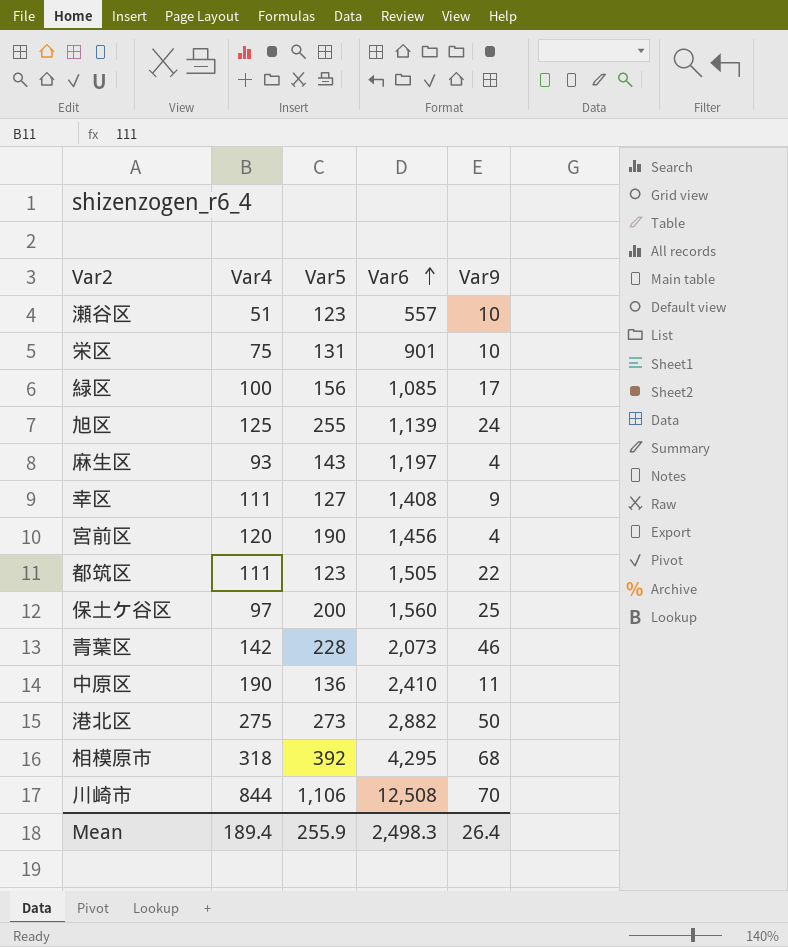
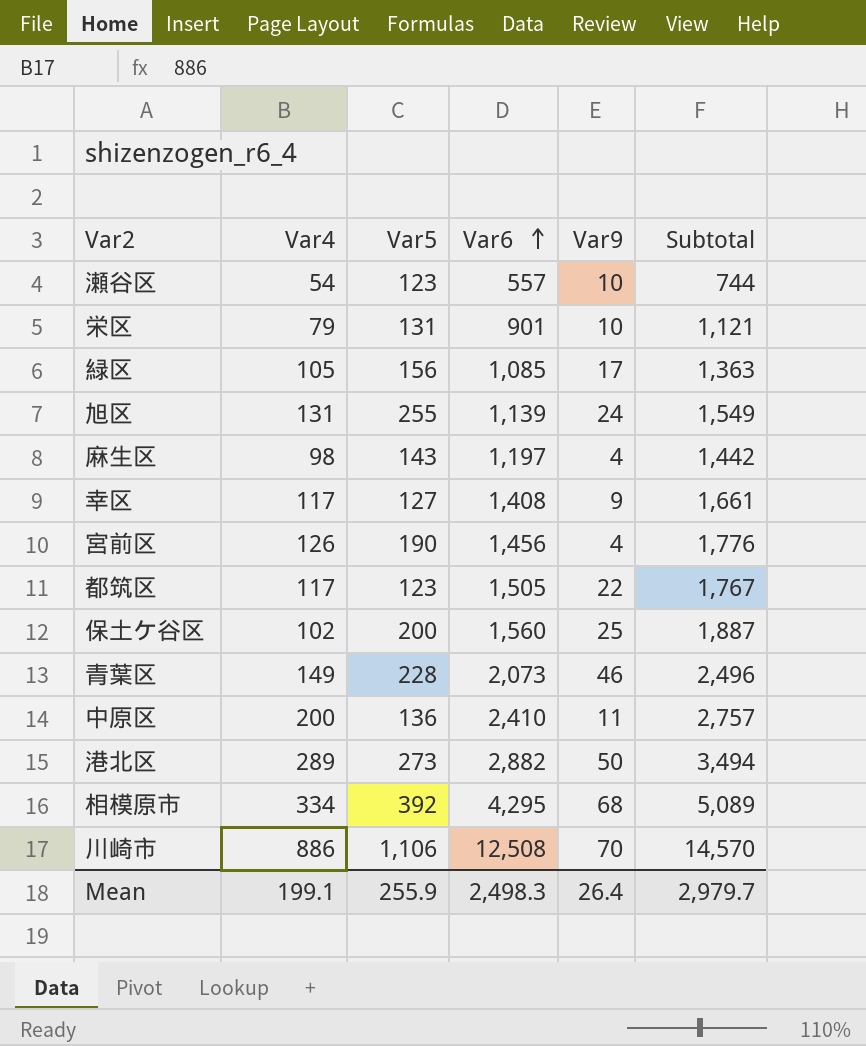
column Subtotal | formula: none -> [Var4] + [Var5] + [Var6] + [Var9]
瀬谷区 | Var4: 51 -> 54
栄区 | Var4: 75 -> 79
緑区 | Var4: 100 -> 105
旭区 | Var4: 125 -> 131
麻生区 | Var4: 93 -> 98
幸区 | Var4: 111 -> 117
宮前区 | Var4: 120 -> 126
都筑区 | Var4: 111 -> 117
保土ケ谷区 | Var4: 97 -> 102
青葉区 | Var4: 142 -> 149
中原区 | Var4: 190 -> 200
港北区 | Var4: 275 -> 289
相模原市 | Var4: 318 -> 334
川崎市 | Var4: 844 -> 886
Mean | Var4: 189.4 -> 199.1

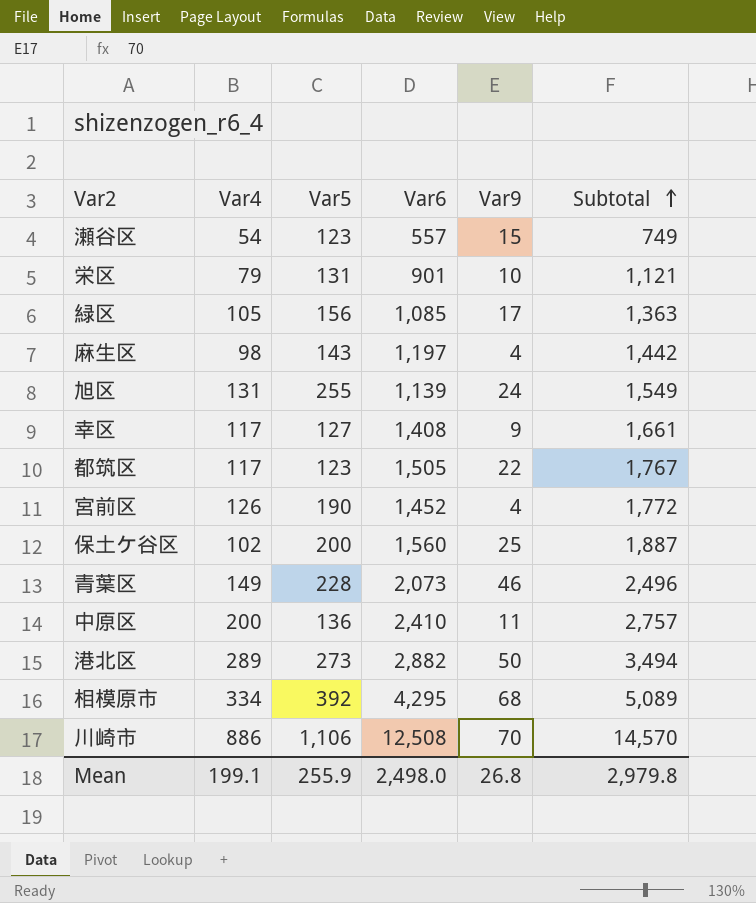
row order: Var6 ascending -> Subtotal ascending
瀬谷区 | Var9: 10 -> 15
瀬谷区 | Subtotal: 744 -> 749
宮前区 | Var6: 1,456 -> 1,452
宮前区 | Subtotal: 1,776 -> 1,772
Mean | Var6: 2,498.3 -> 2,498.0
Mean | Var9: 26.4 -> 26.8
Mean | Subtotal: 2,979.7 -> 2,979.8

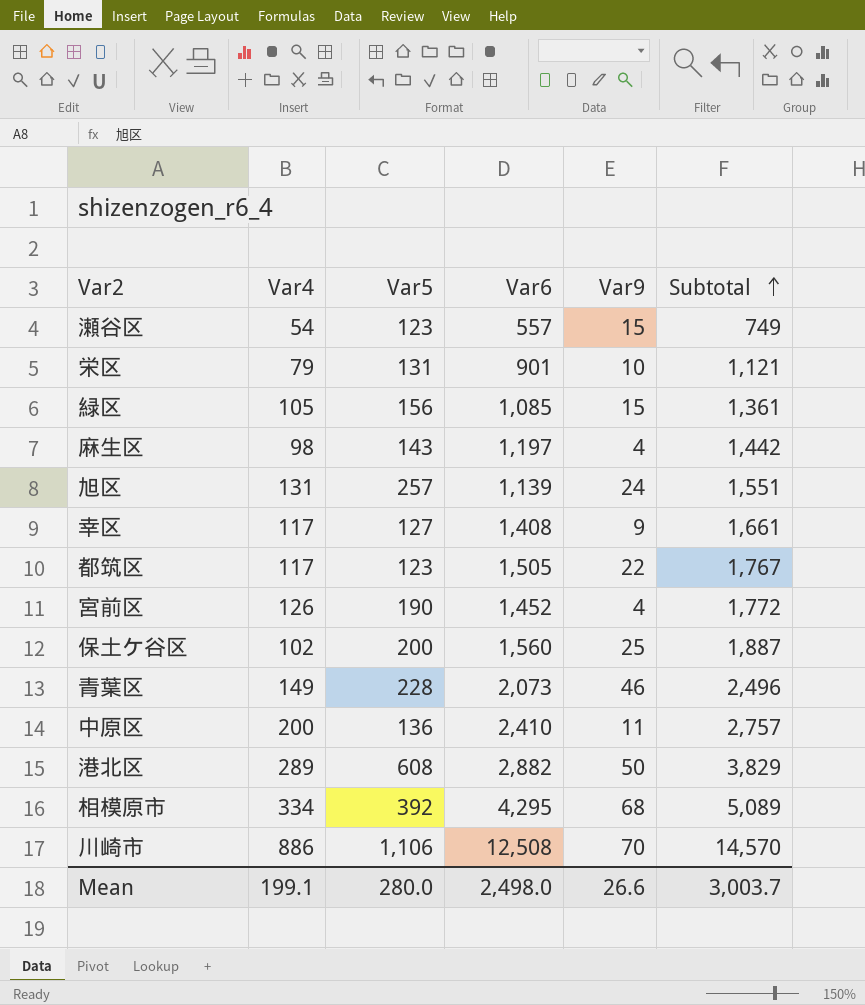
緑区 | Var9: 17 -> 15
緑区 | Subtotal: 1,363 -> 1,361
旭区 | Var5: 255 -> 257
旭区 | Subtotal: 1,549 -> 1,551
港北区 | Var5: 273 -> 608
港北区 | Subtotal: 3,494 -> 3,829
Mean | Var5: 255.9 -> 280.0
Mean | Var9: 26.8 -> 26.6
Mean | Subtotal: 2,979.8 -> 3,003.7

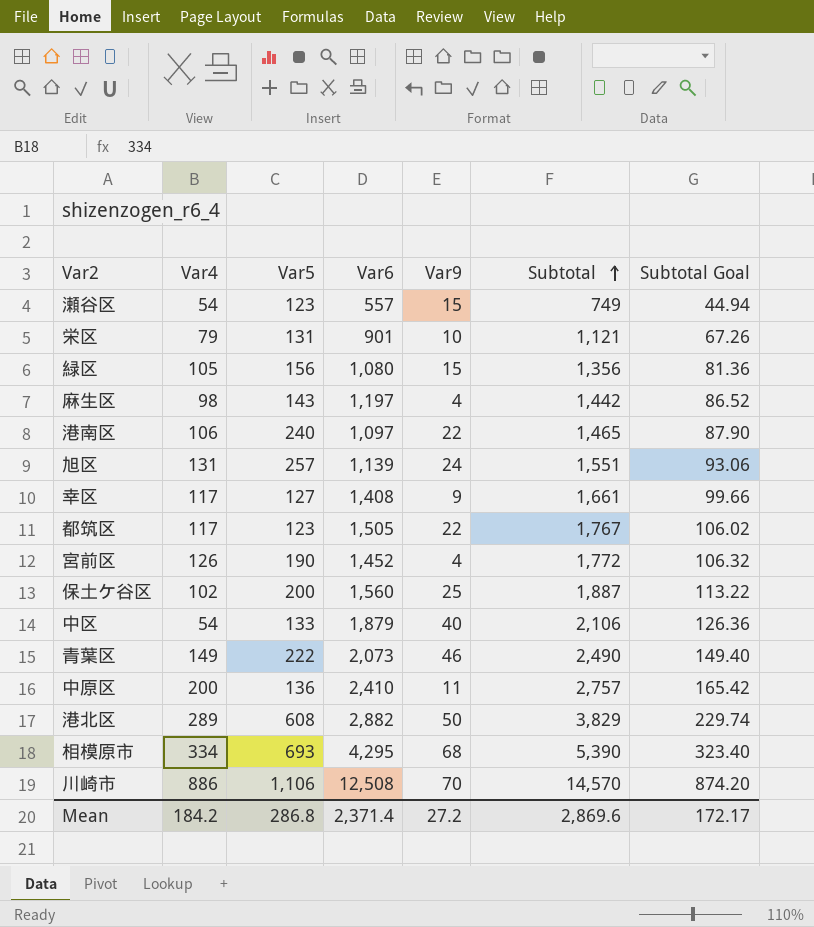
column Subtotal Goal | formula: none -> [Subtotal] * 0.06
緑区 | Var6: 1,085 -> 1,080
緑区 | Subtotal: 1,361 -> 1,356
row 港南区: none -> 106 | 240 | 1,097 | 22 | 1,465 | 87.90
row 中区: none -> 54 | 133 | 1,879 | 40 | 2,106 | 126.36
青葉区 | Var5: 228 -> 222
青葉区 | Subtotal: 2,496 -> 2,490
相模原市 | Var5: 392 -> 693
相模原市 | Subtotal: 5,089 -> 5,390
Mean | Var4: 199.1 -> 184.2
Mean | Var5: 280.0 -> 286.8
Mean | Var6: 2,498.0 -> 2,371.4
Mean | Var9: 26.6 -> 27.2
Mean | Subtotal: 3,003.7 -> 2,869.6

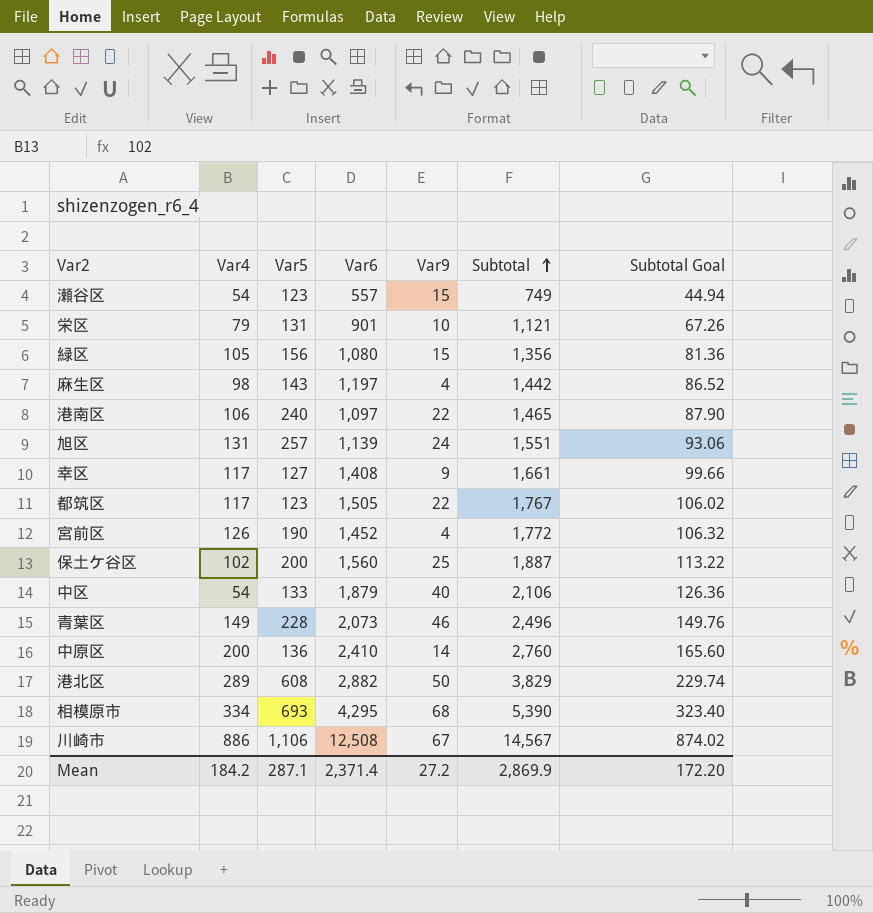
青葉区 | Var5: 222 -> 228
青葉区 | Subtotal: 2,490 -> 2,496
青葉区 | Subtotal Goal: 149.40 -> 149.76
中原区 | Var9: 11 -> 14
中原区 | Subtotal: 2,757 -> 2,760
中原区 | Subtotal Goal: 165.42 -> 165.60
川崎市 | Var9: 70 -> 67
川崎市 | Subtotal: 14,570 -> 14,567
川崎市 | Subtotal Goal: 874.20 -> 874.02
Mean | Var5: 286.8 -> 287.1
Mean | Subtotal: 2,869.6 -> 2,869.9
Mean | Subtotal Goal: 172.17 -> 172.20

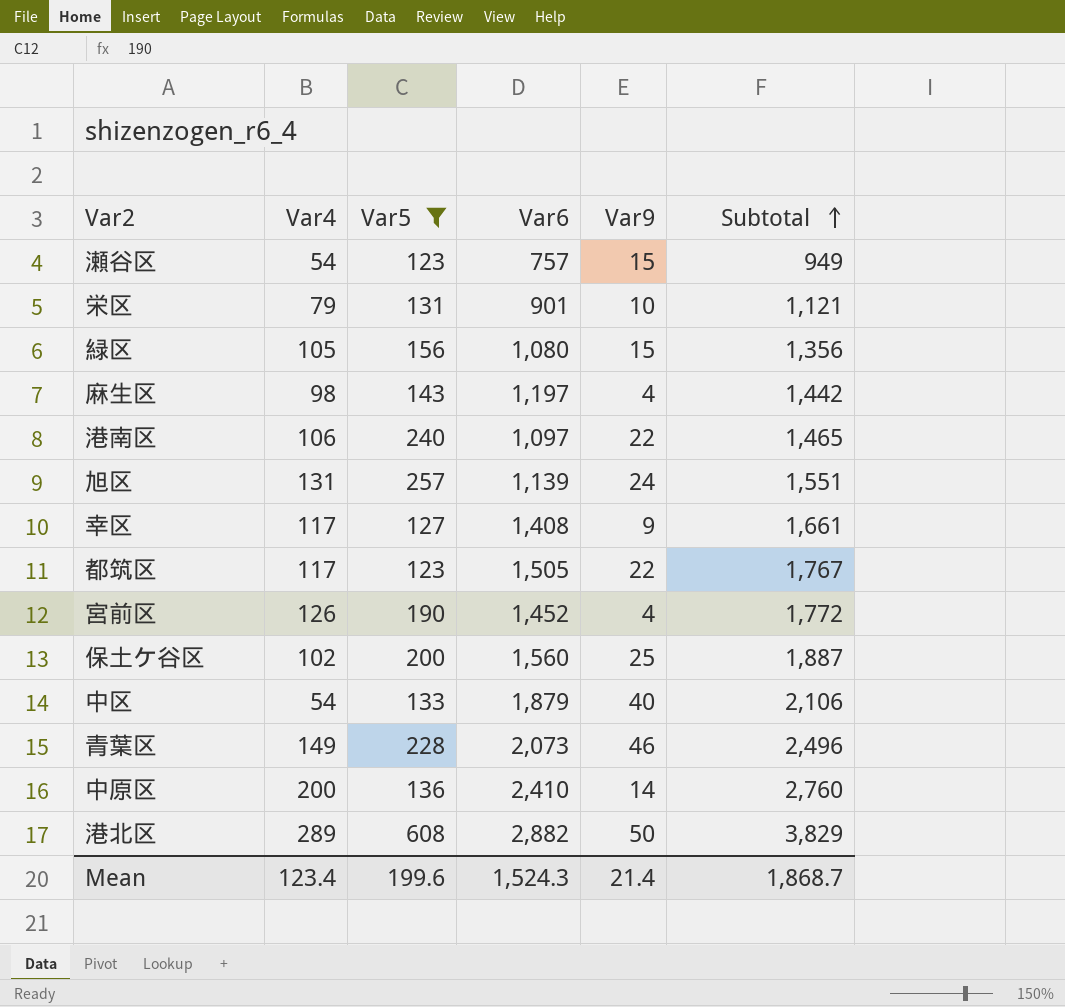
filter: none -> Var5 <= 608
column Subtotal Goal | formula: [Subtotal] * 0.06 -> none
瀬谷区 | Var6: 557 -> 757
瀬谷区 | Subtotal: 749 -> 949
Mean | Var4: 184.2 -> 123.4
Mean | Var5: 287.1 -> 199.6
Mean | Var6: 2,371.4 -> 1,524.3
Mean | Var9: 27.2 -> 21.4
Mean | Subtotal: 2,869.9 -> 1,868.7

